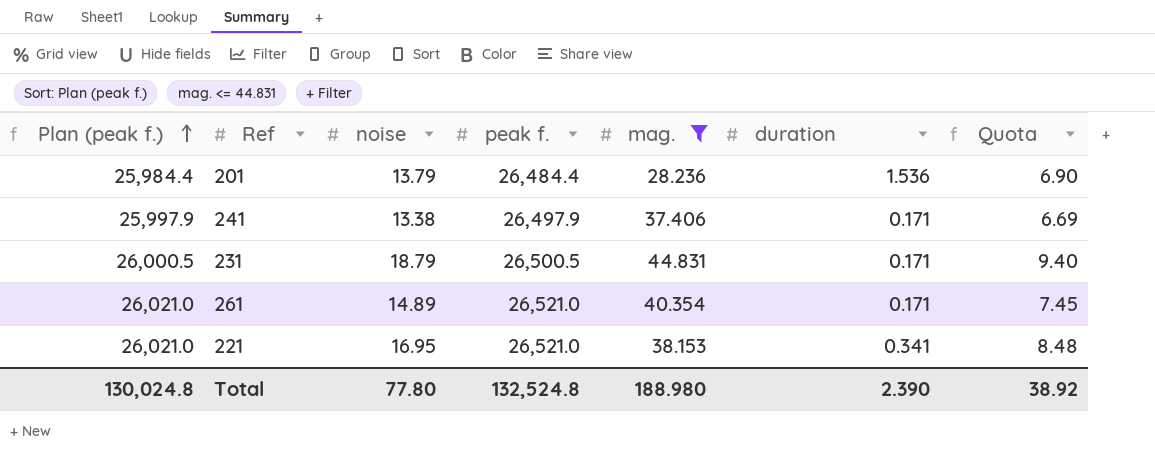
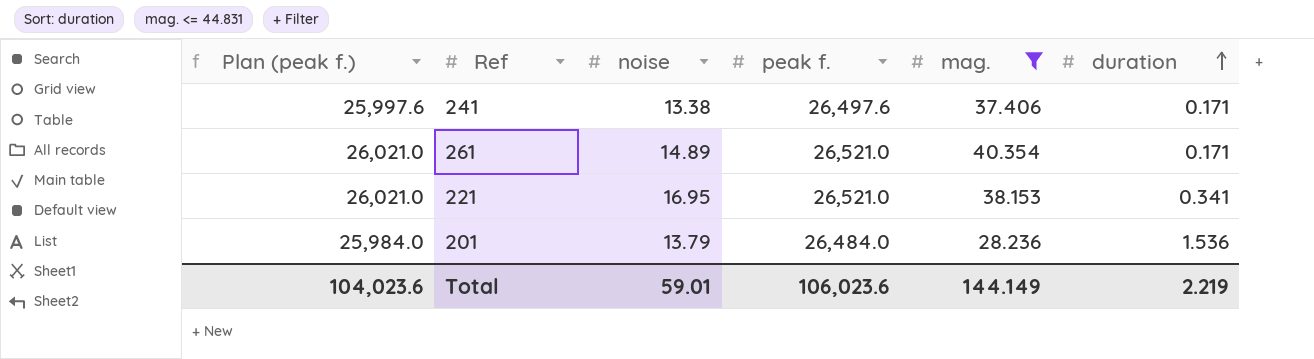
row order: Plan (peak f.) ascending -> duration ascending
column Quota | formula: [noise] * 0.5 -> none
row 231: 26,000.5 | 18.79 | 26,500.5 | 44.831 | 0.171 | 9.40 -> none
241 | Plan (peak f.): 25,997.9 -> 25,997.6
241 | peak f.: 26,497.9 -> 26,497.6
201 | Plan (peak f.): 25,984.4 -> 25,984.0
201 | peak f.: 26,484.4 -> 26,484.0
Total | Plan (peak f.): 130,024.8 -> 104,023.6
Total | noise: 77.80 -> 59.01
Total | peak f.: 132,524.8 -> 106,023.6
Total | mag.: 188.980 -> 144.149
Total | duration: 2.390 -> 2.219

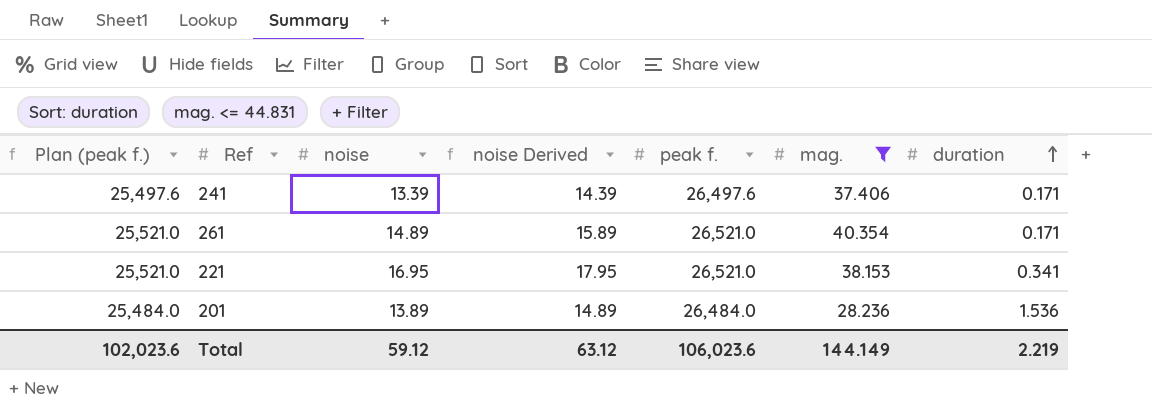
column Plan (peak f.) | formula: [peak f.] - 500 -> [peak f.] - 1000
column noise Derived | formula: none -> [noise] + 1
241 | noise: 13.38 -> 13.39
201 | noise: 13.79 -> 13.89
Total | Plan (peak f.): 104,023.6 -> 102,023.6
Total | noise: 59.01 -> 59.12

